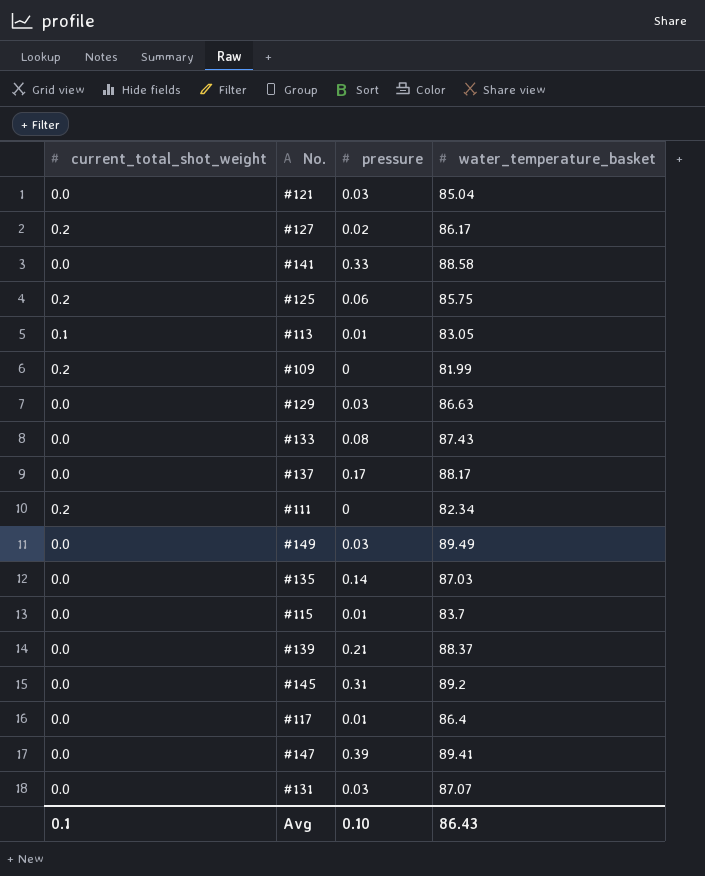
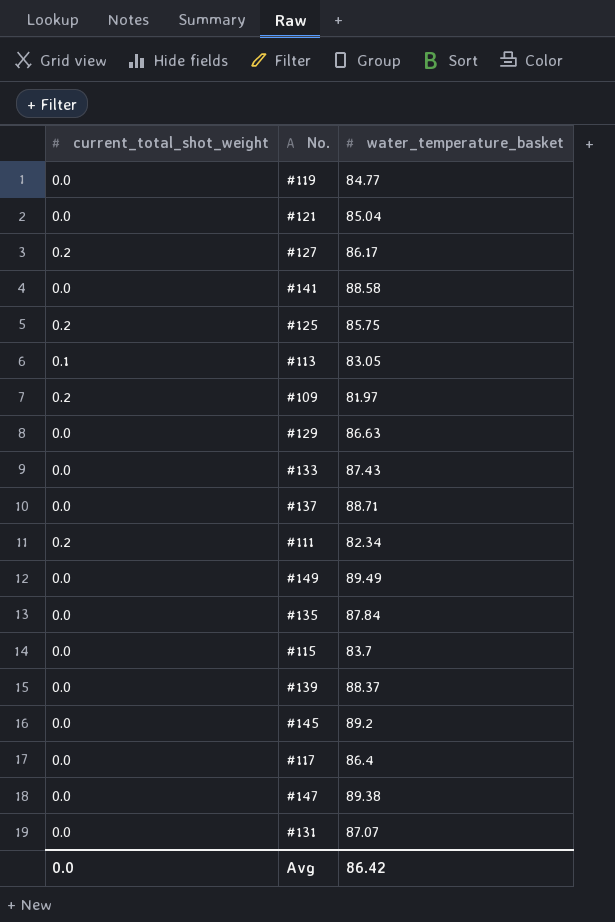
column pressure | position: 3 -> none
row #119: none -> 0.0 | 84.77
#109 | water_temperature_basket: 81.99 -> 81.97
#137 | water_temperature_basket: 88.17 -> 88.71
#135 | water_temperature_basket: 87.03 -> 87.84
#147 | water_temperature_basket: 89.41 -> 89.38
Avg | current_total_shot_weight: 0.1 -> 0.0
Avg | water_temperature_basket: 86.43 -> 86.42

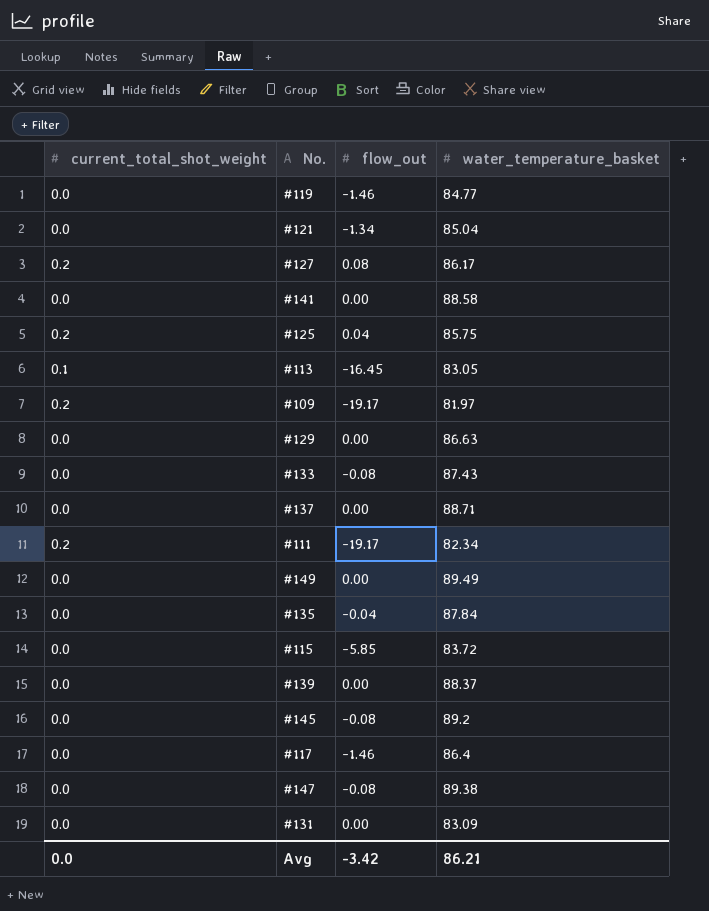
column flow_out | position: none -> 3
#115 | water_temperature_basket: 83.7 -> 83.72
#131 | water_temperature_basket: 87.07 -> 83.09
Avg | water_temperature_basket: 86.42 -> 86.21

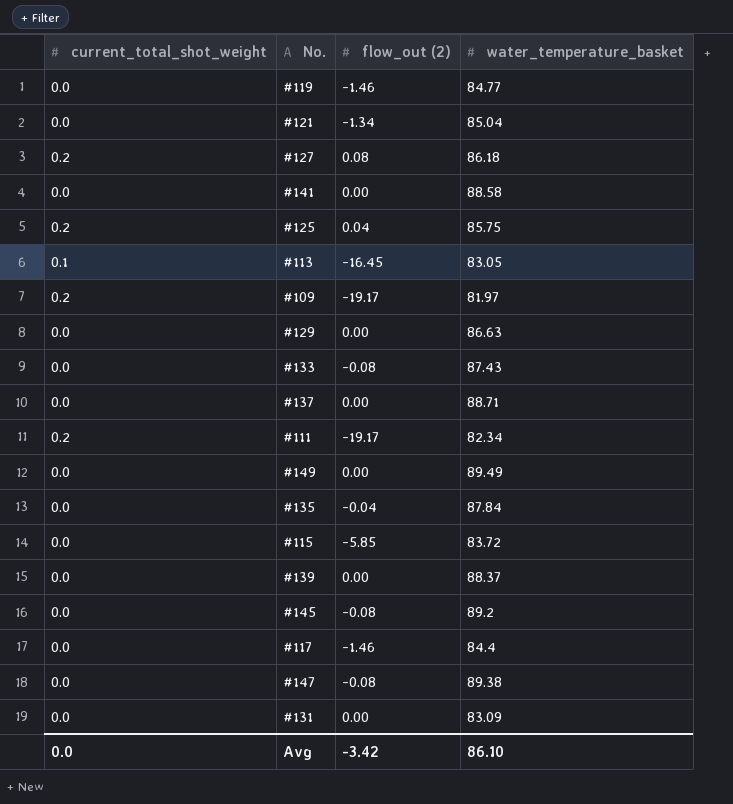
column name: flow_out -> flow_out (2)
#127 | water_temperature_basket: 86.17 -> 86.18
#117 | water_temperature_basket: 86.4 -> 84.4
Avg | water_temperature_basket: 86.21 -> 86.10

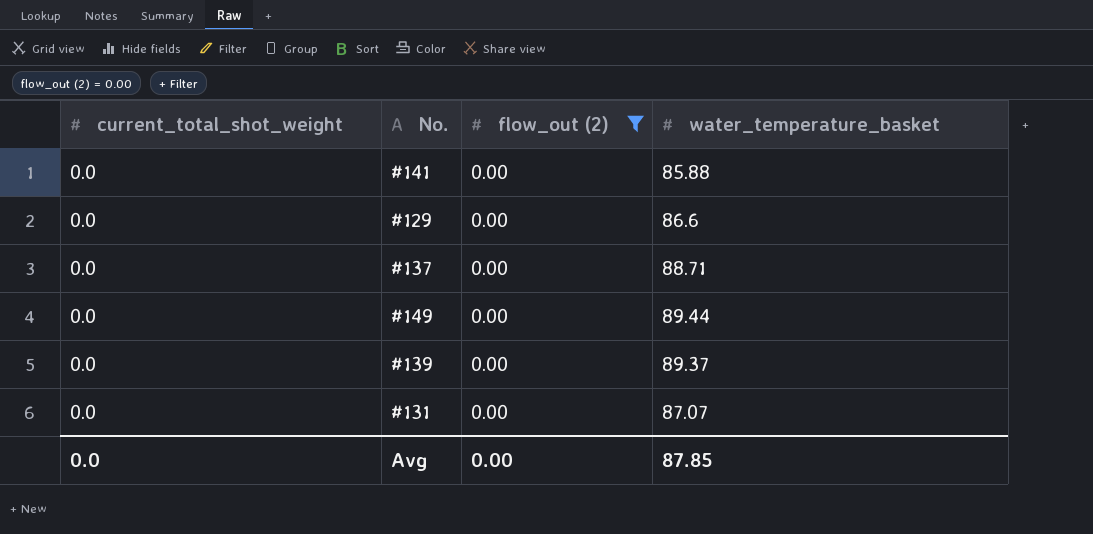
filter: none -> flow_out (2) = 0.00
#141 | water_temperature_basket: 88.58 -> 85.88
#129 | water_temperature_basket: 86.63 -> 86.6
#149 | water_temperature_basket: 89.49 -> 89.44
#139 | water_temperature_basket: 88.37 -> 89.37
#131 | water_temperature_basket: 83.09 -> 87.07
Avg | flow_out (2): -3.42 -> 0.00
Avg | water_temperature_basket: 86.10 -> 87.85

